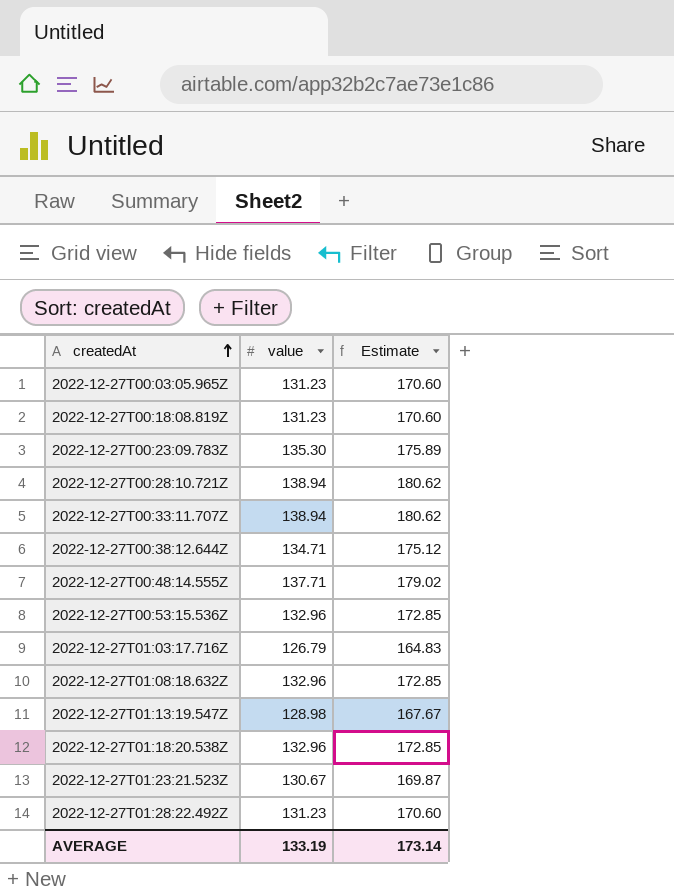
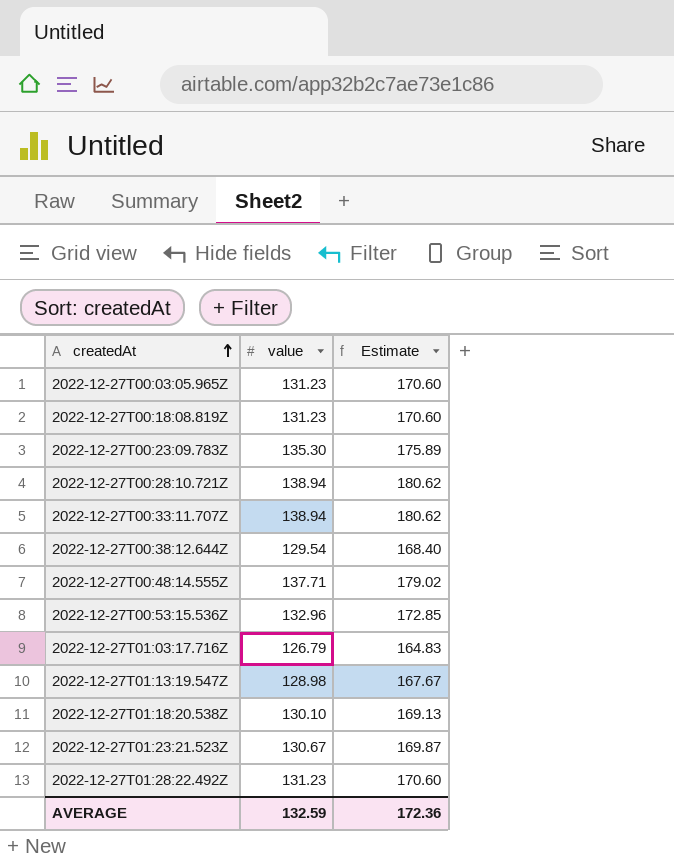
row 2022-12-27T01:08:18.632Z: 132.96 | 172.85 -> none
2022-12-27T00:38:12.644Z | value: 134.71 -> 129.54
2022-12-27T00:38:12.644Z | Estimate: 175.12 -> 168.40
2022-12-27T01:18:20.538Z | value: 132.96 -> 130.10
2022-12-27T01:18:20.538Z | Estimate: 172.85 -> 169.13
AVERAGE | value: 133.19 -> 132.59
AVERAGE | Estimate: 173.14 -> 172.36

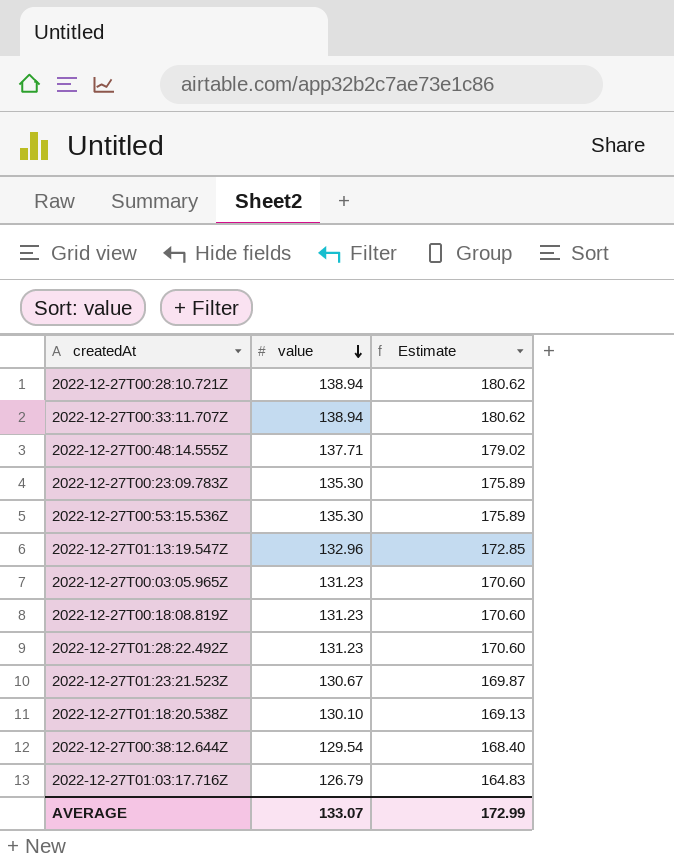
row order: createdAt ascending -> value descending
2022-12-27T00:53:15.536Z | value: 132.96 -> 135.30
2022-12-27T00:53:15.536Z | Estimate: 172.85 -> 175.89
2022-12-27T01:13:19.547Z | value: 128.98 -> 132.96
2022-12-27T01:13:19.547Z | Estimate: 167.67 -> 172.85
AVERAGE | value: 132.59 -> 133.07
AVERAGE | Estimate: 172.36 -> 172.99

